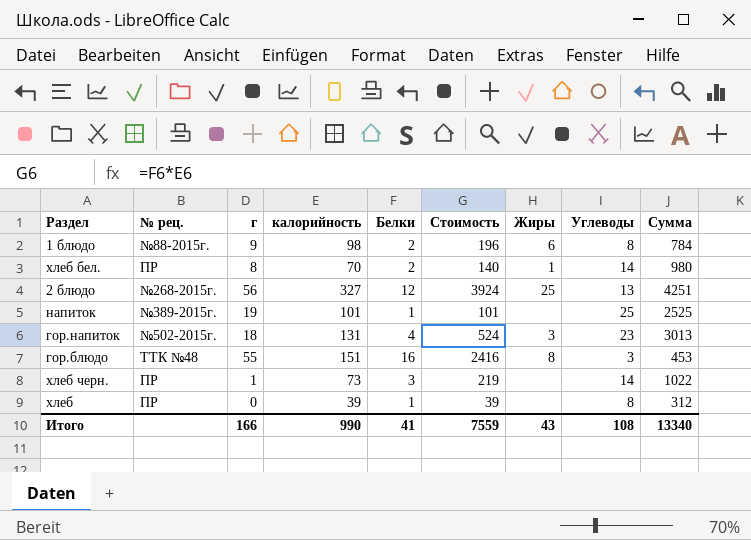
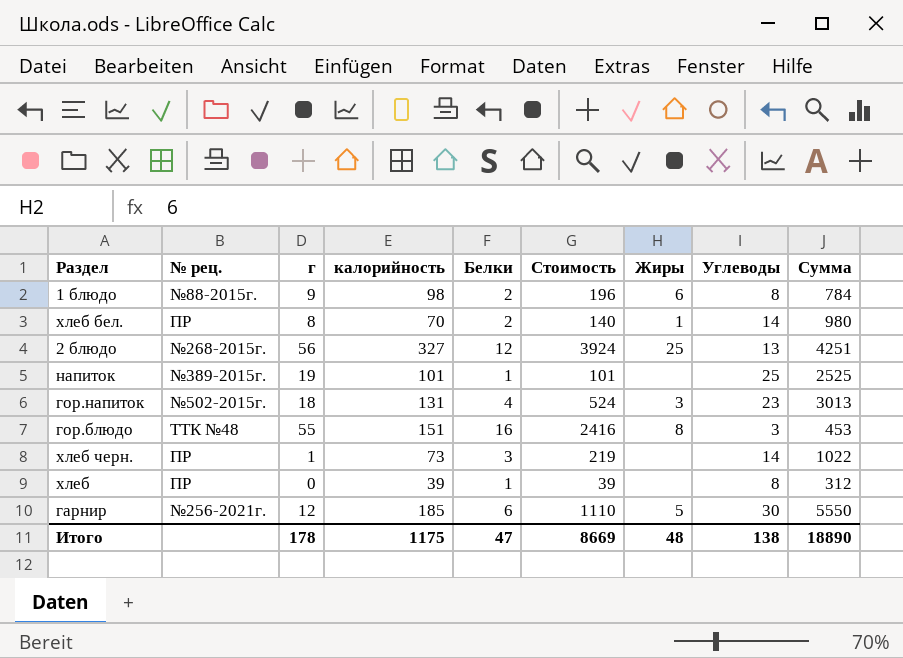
row гарнир: none -> №256-2021г. | 12 | 185 | 6 | 1110 | 5 | 30 | 5550
Итого | г: 166 -> 178
Итого | калорийность: 990 -> 1175
Итого | Белки: 41 -> 47
Итого | Стоимость: 7559 -> 8669
Итого | Жиры: 43 -> 48
Итого | Углеводы: 108 -> 138
Итого | Сумма: 13340 -> 18890

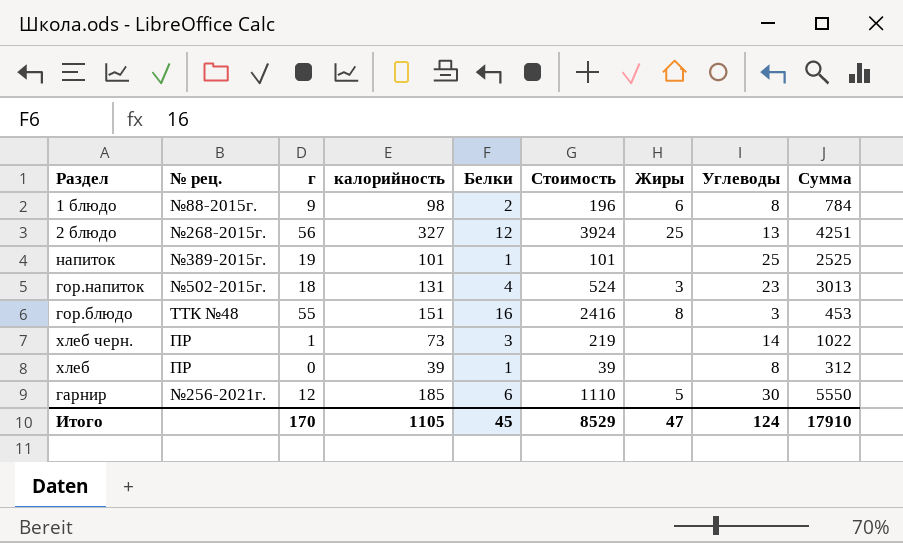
row хлеб бел.: ПР | 8 | 70 | 2 | 140 | 1 | 14 | 980 -> none
Итого | г: 178 -> 170
Итого | калорийность: 1175 -> 1105
Итого | Белки: 47 -> 45
Итого | Стоимость: 8669 -> 8529
Итого | Жиры: 48 -> 47
Итого | Углеводы: 138 -> 124
Итого | Сумма: 18890 -> 17910

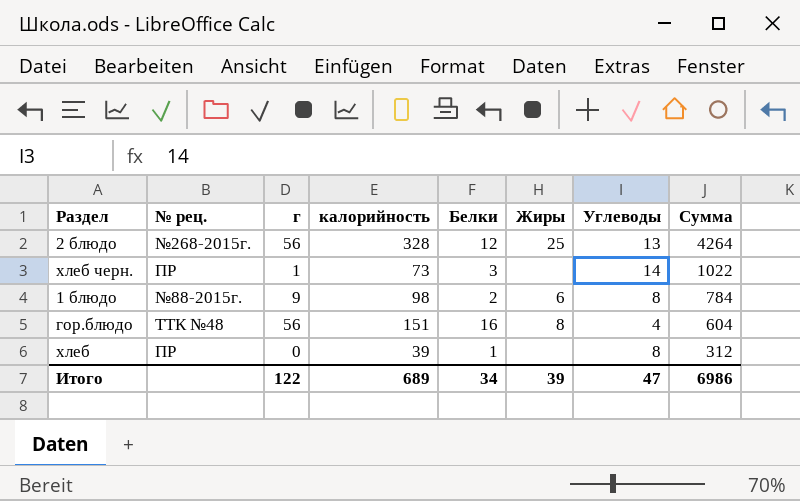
row order: none -> Сумма descending
column Стоимость | formula: [калорийность] * [Белки] -> none
row напиток: №389-2015г. | 19 | 101 | 1 | 101 | none | 25 | 2525 -> none
row гор.напиток: №502-2015г. | 18 | 131 | 4 | 524 | 3 | 23 | 3013 -> none
row гарнир: №256-2021г. | 12 | 185 | 6 | 1110 | 5 | 30 | 5550 -> none
2 блюдо | калорийность: 327 -> 328
2 блюдо | Сумма: 4251 -> 4264
гор.блюдо | г: 55 -> 56
гор.блюдо | Углеводы: 3 -> 4
гор.блюдо | Сумма: 453 -> 604
Итого | г: 170 -> 122
Итого | калорийность: 1105 -> 689
Итого | Белки: 45 -> 34
Итого | Жиры: 47 -> 39
Итого | Углеводы: 124 -> 47
Итого | Сумма: 17910 -> 6986

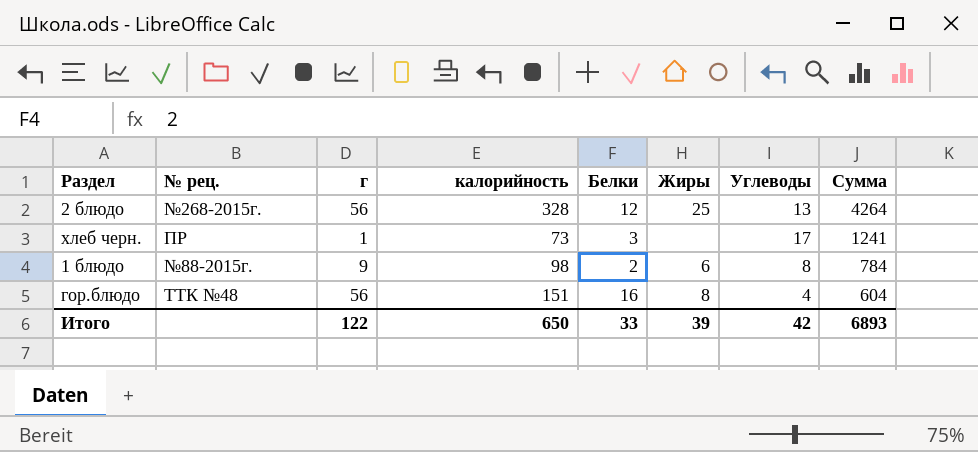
row хлеб: ПР | 0 | 39 | 1 | none | 8 | 312 -> none
хлеб черн. | Углеводы: 14 -> 17
хлеб черн. | Сумма: 1022 -> 1241
Итого | калорийность: 689 -> 650
Итого | Белки: 34 -> 33
Итого | Углеводы: 47 -> 42
Итого | Сумма: 6986 -> 6893

